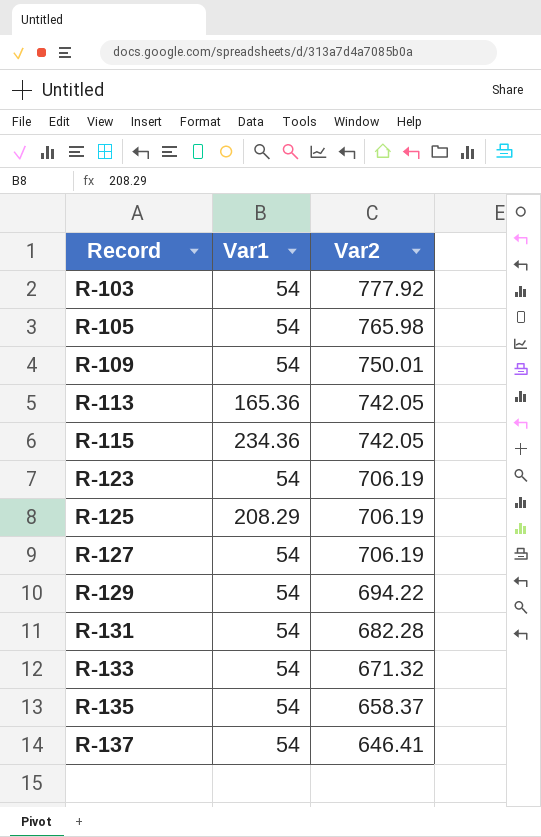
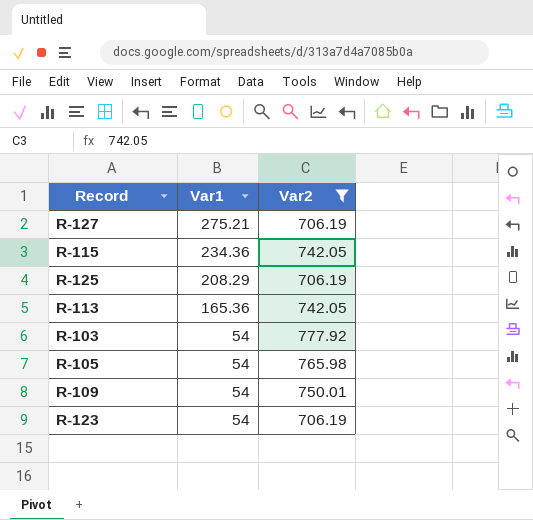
filter: none -> Var2 >= 706.19
row order: Record ascending -> Var1 descending
R-127 | Var1: 54 -> 275.21

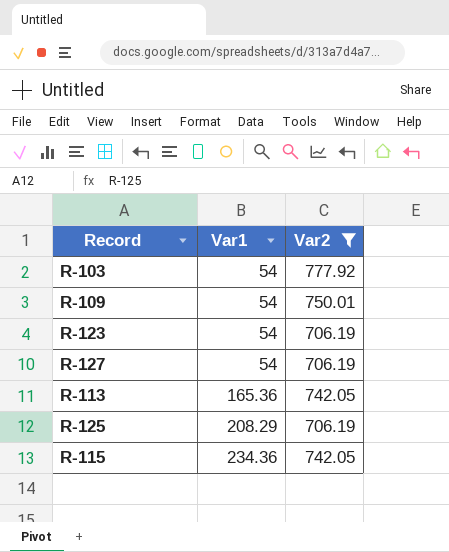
row order: Var1 descending -> Var1 ascending
row R-105: 54 | 765.98 -> none
R-127 | Var1: 275.21 -> 54

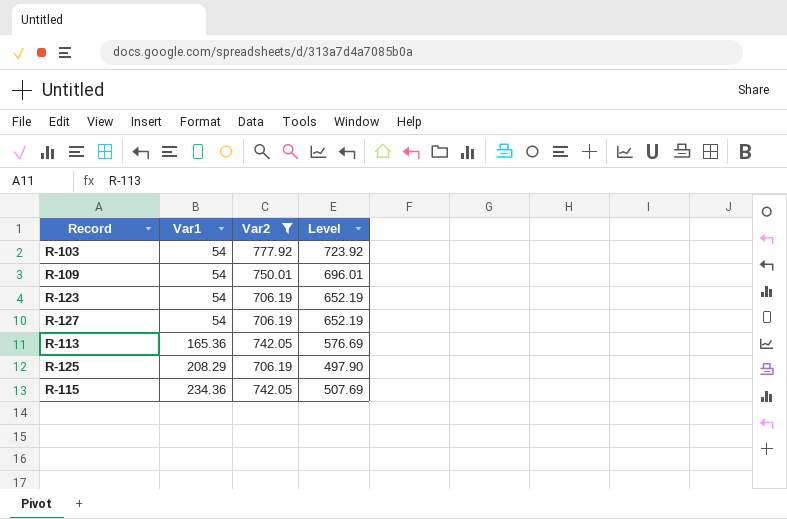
column Level | formula: none -> [Var2] - [Var1]

